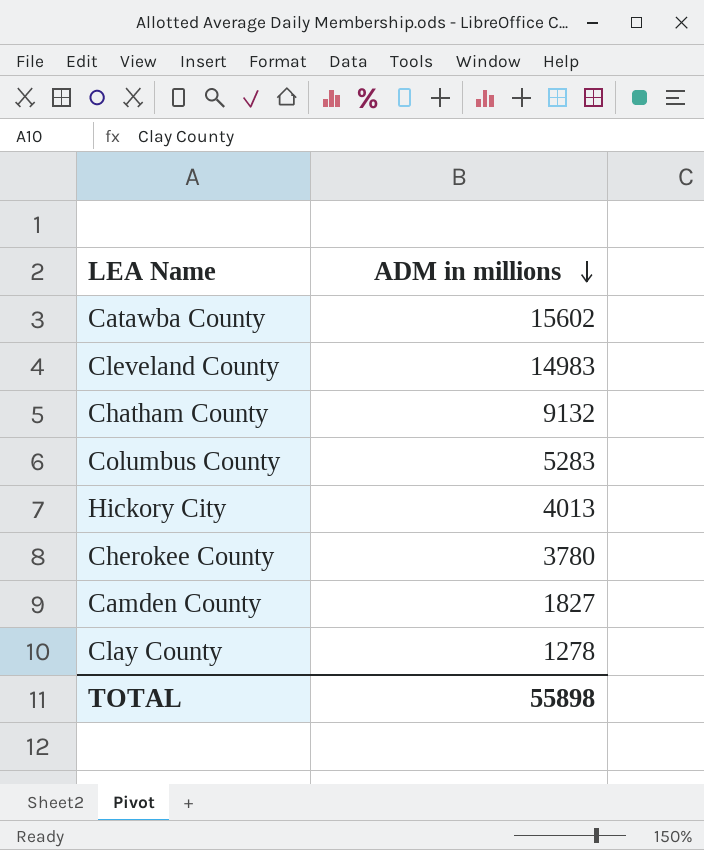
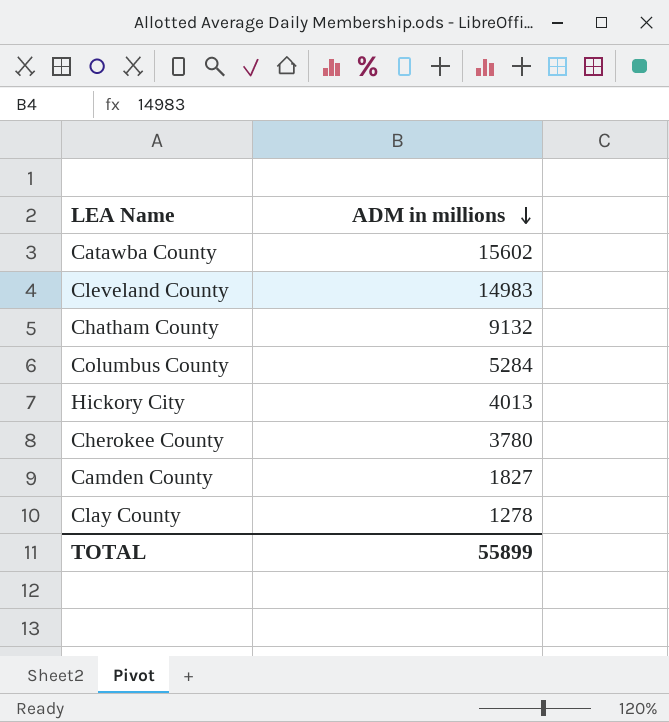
Columbus County | ADM in millions: 5283 -> 5284
TOTAL | ADM in millions: 55898 -> 55899

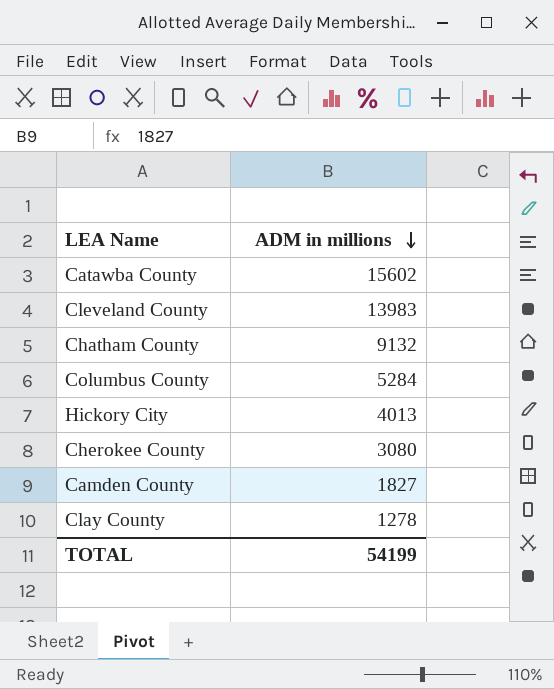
Cleveland County | ADM in millions: 14983 -> 13983
Cherokee County | ADM in millions: 3780 -> 3080
TOTAL | ADM in millions: 55899 -> 54199

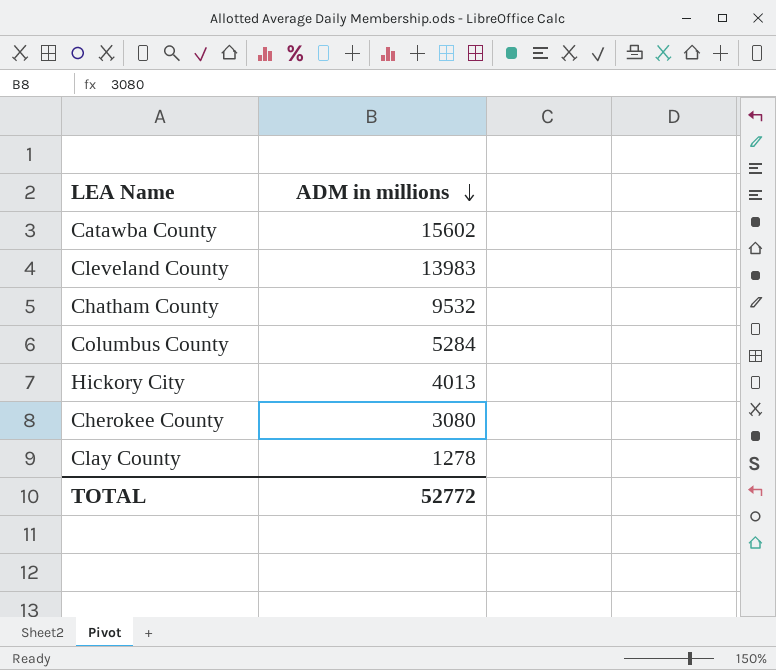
row Camden County: 1827 -> none
Chatham County | ADM in millions: 9132 -> 9532
TOTAL | ADM in millions: 54199 -> 52772

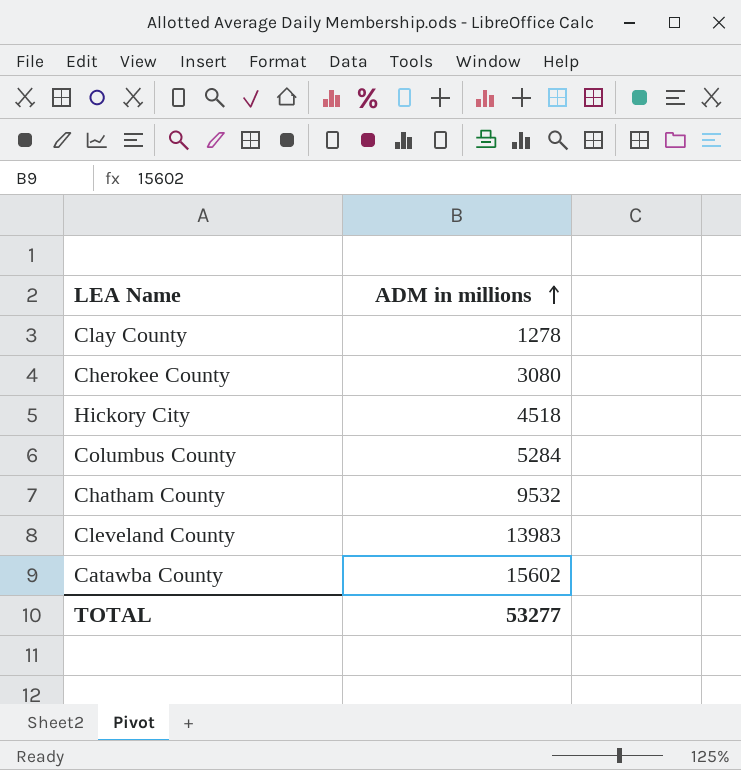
row order: ADM in millions descending -> ADM in millions ascending
Hickory City | ADM in millions: 4013 -> 4518
TOTAL | ADM in millions: 52772 -> 53277

